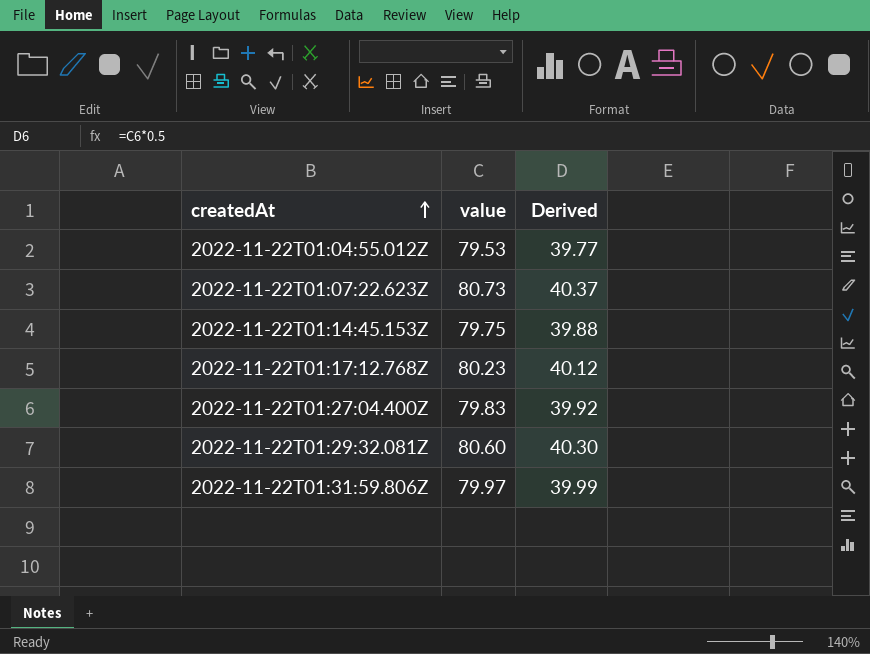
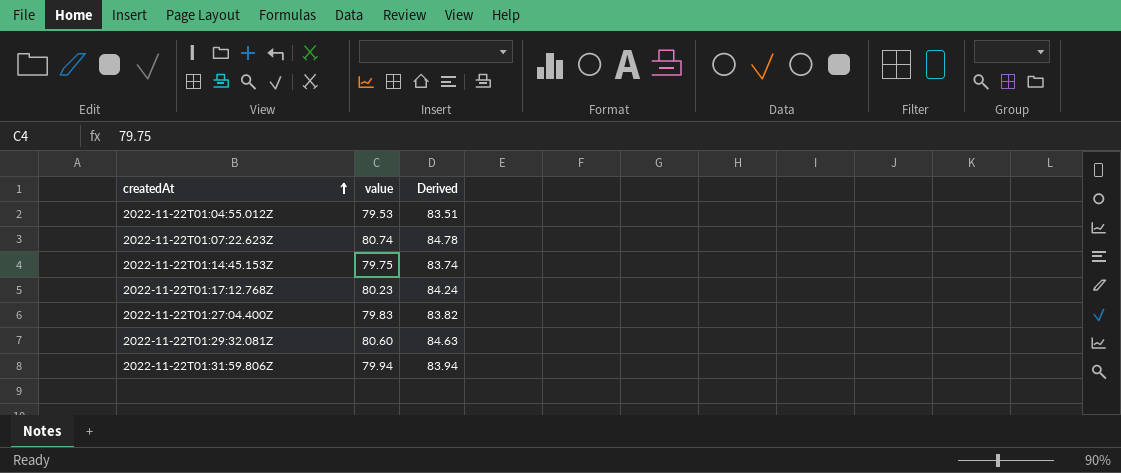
column Derived | formula: [value] * 0.5 -> [value] * 1.05
2022-11-22T01:07:22.623Z | value: 80.73 -> 80.74
2022-11-22T01:31:59.806Z | value: 79.97 -> 79.94

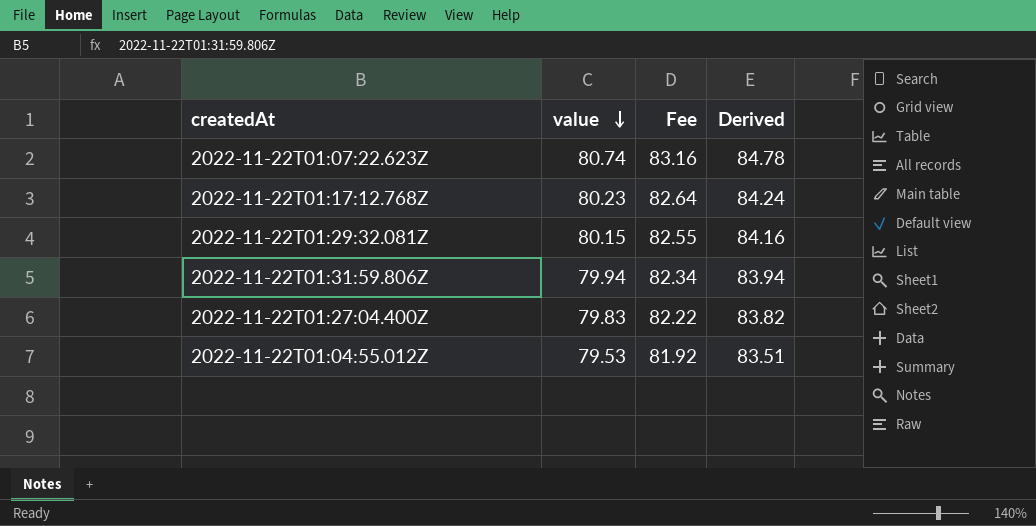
row order: createdAt ascending -> value descending
column Fee | formula: none -> [value] * 1.03
row 2022-11-22T01:14:45.153Z: 79.75 | 83.74 -> none
2022-11-22T01:29:32.081Z | value: 80.60 -> 80.15
2022-11-22T01:29:32.081Z | Derived: 84.63 -> 84.16

